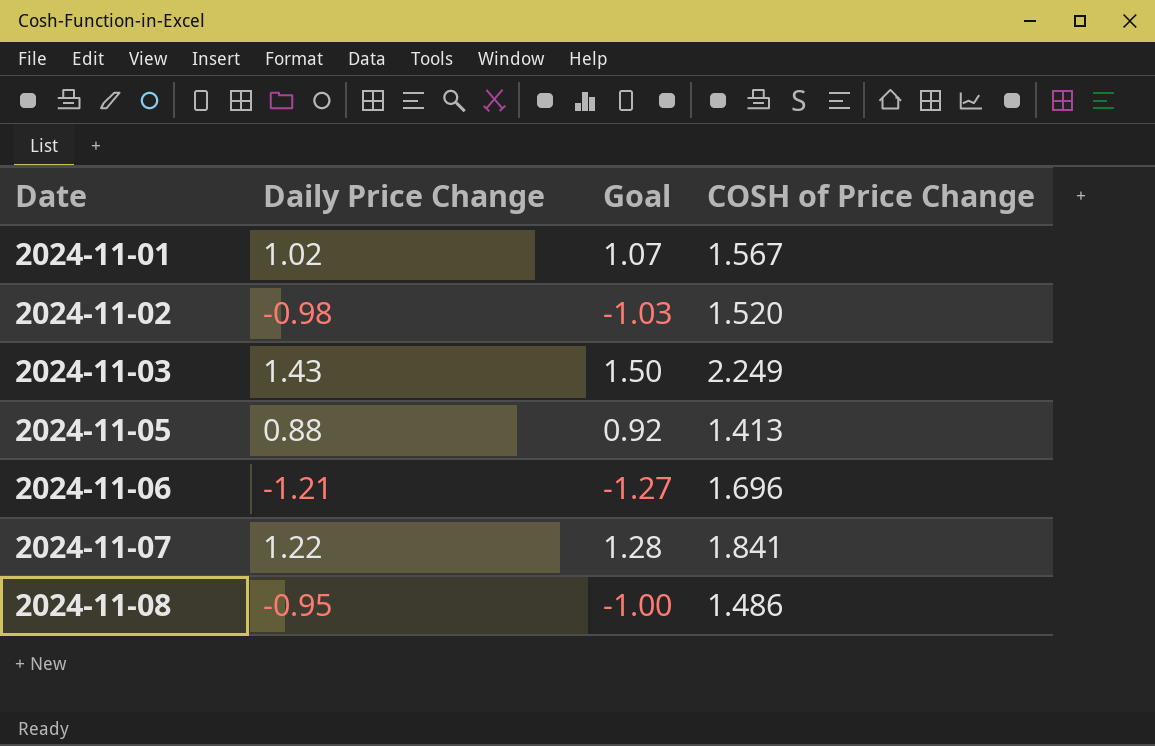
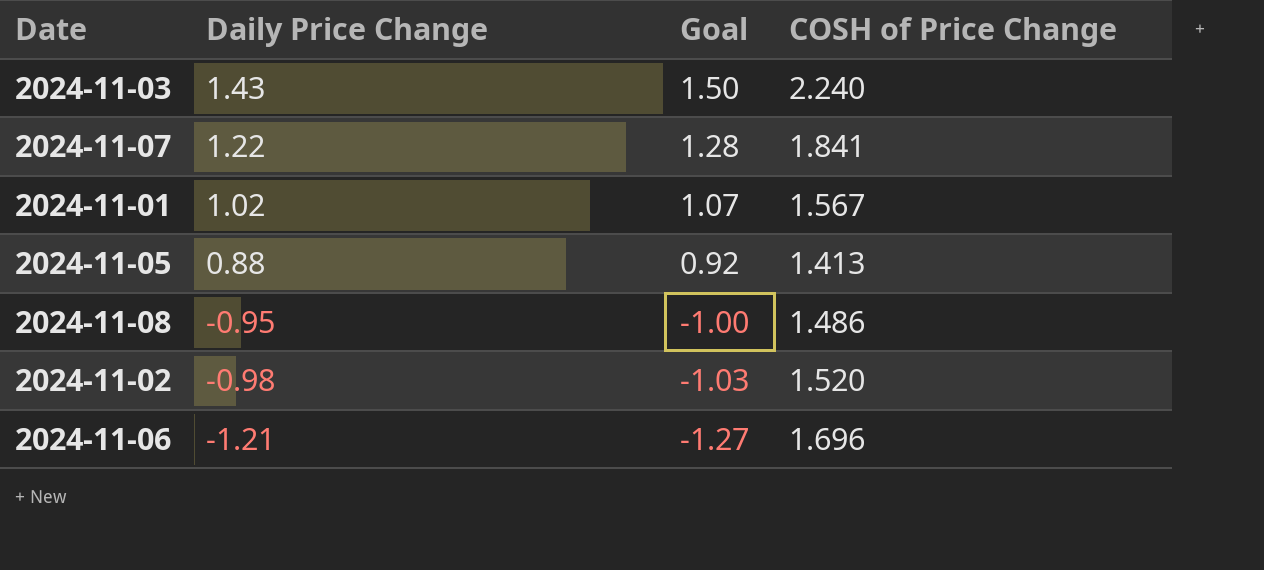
row order: Date ascending -> Daily Price Change descending
2024-11-03 | COSH of Price Change: 2.249 -> 2.240

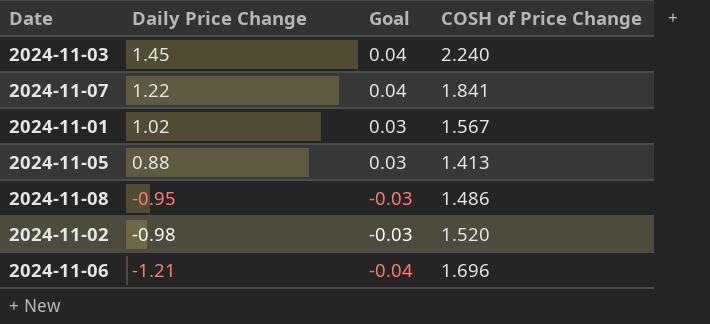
column Goal | formula: [Daily Price Change] * 1.05 -> [Daily Price Change] * 0.03
2024-11-03 | Daily Price Change: 1.43 -> 1.45

